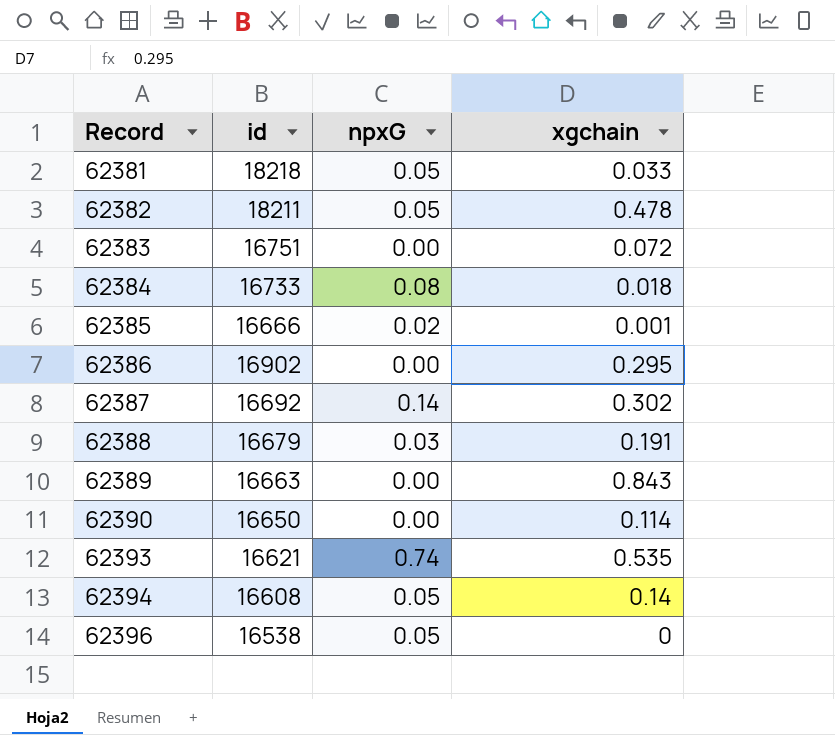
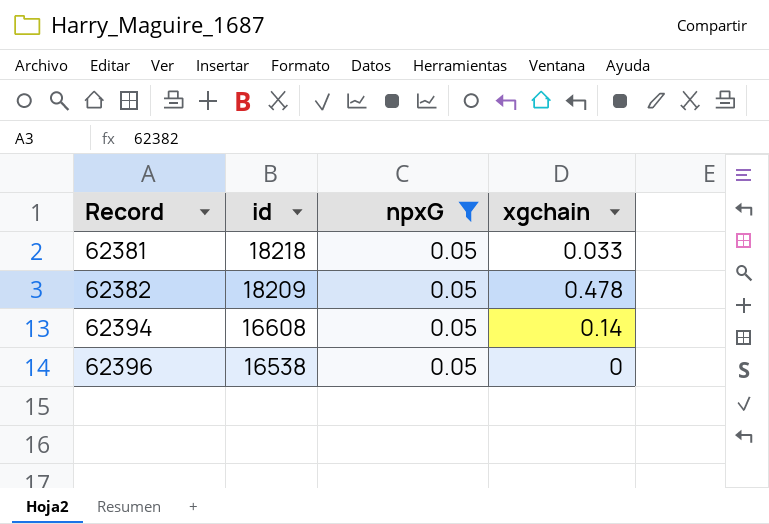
filter: none -> npxG = 0.05
62382 | id: 18211 -> 18209

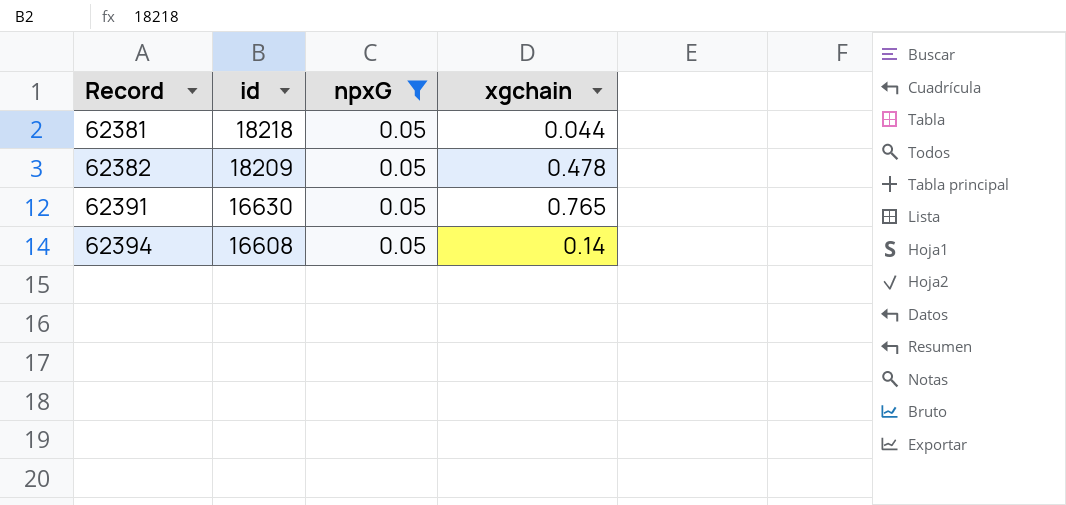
row 62396: 16538 | 0.05 | 0 -> none
62381 | xgchain: 0.033 -> 0.044
row 62391: none -> 16630 | 0.05 | 0.765

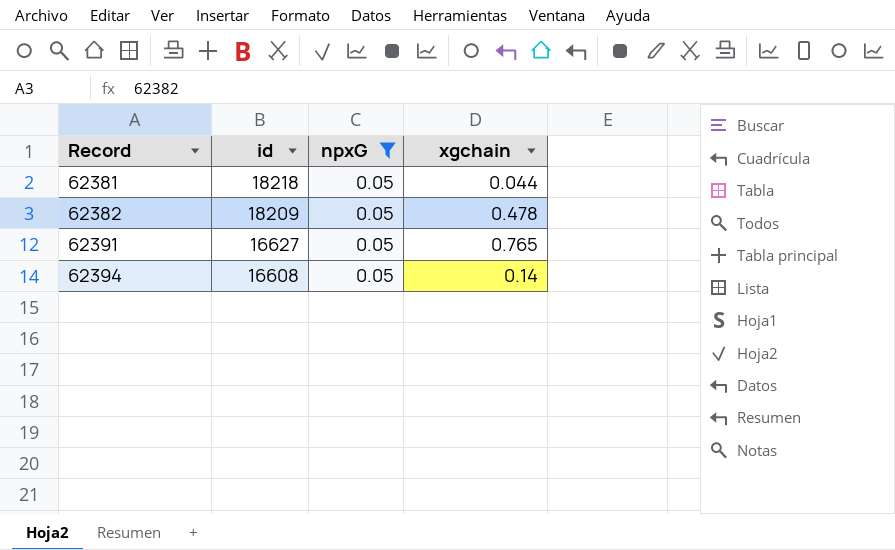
62391 | id: 16630 -> 16627

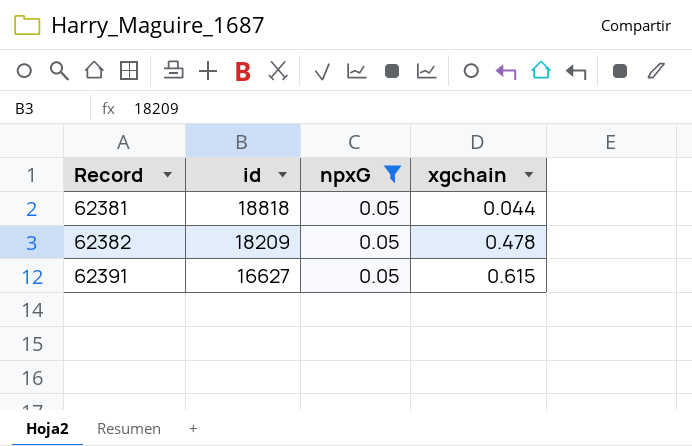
row 62394: 16608 | 0.05 | 0.14 -> none
62381 | id: 18218 -> 18818
62391 | xgchain: 0.765 -> 0.615

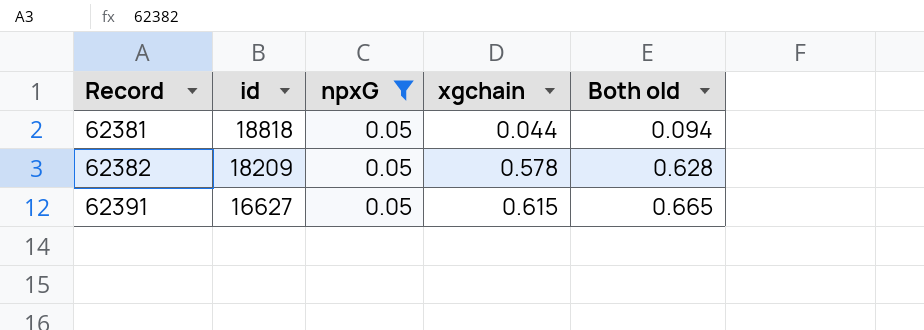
column Both old | formula: none -> [npxG] + [xgchain]
62382 | xgchain: 0.478 -> 0.578

